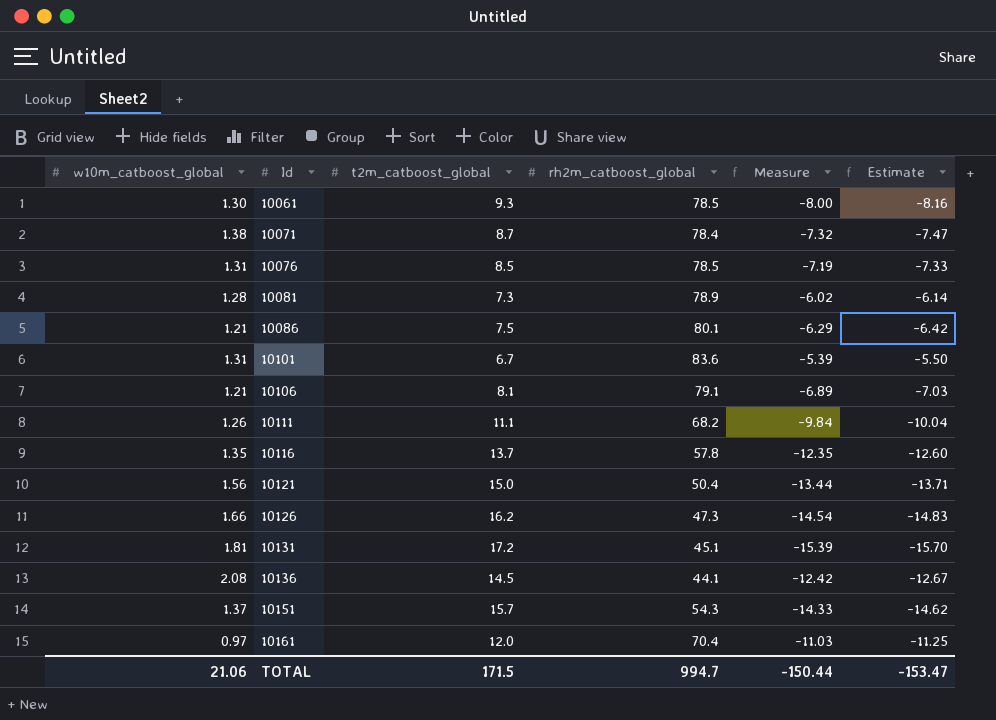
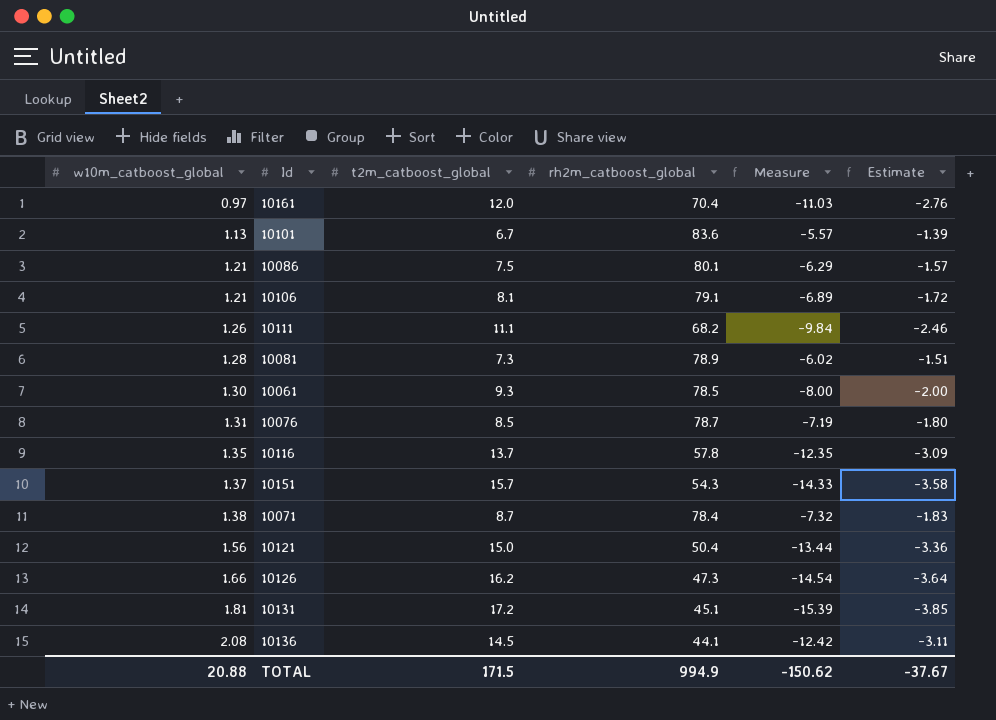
row order: Id ascending -> w10m_catboost_global ascending
column Estimate | formula: [Measure] * 1.02 -> [Measure] * 0.25
10101 | w10m_catboost_global: 1.31 -> 1.13
10101 | Measure: -5.39 -> -5.57
10076 | rh2m_catboost_global: 78.5 -> 78.7
TOTAL | w10m_catboost_global: 21.06 -> 20.88
TOTAL | rh2m_catboost_global: 994.7 -> 994.9
TOTAL | Measure: -150.44 -> -150.62
TOTAL | Estimate: -153.47 -> -37.67

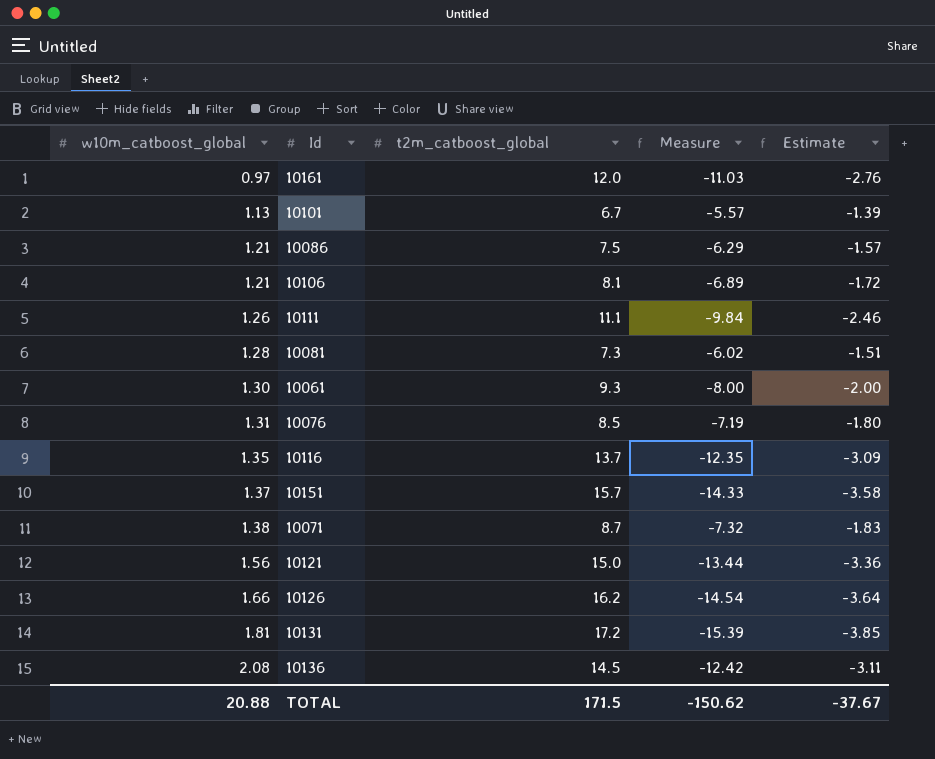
column rh2m_catboost_global | position: 4 -> none

